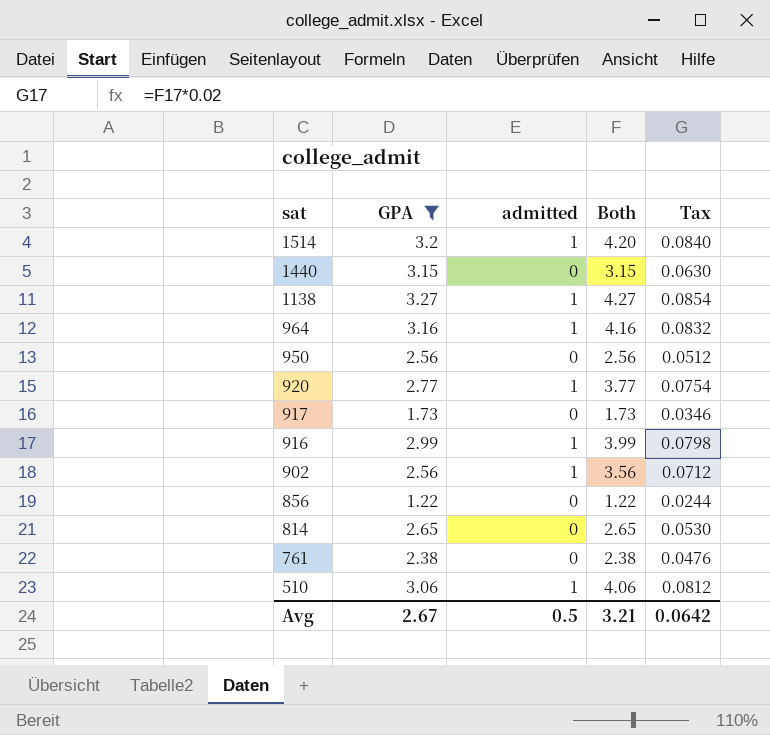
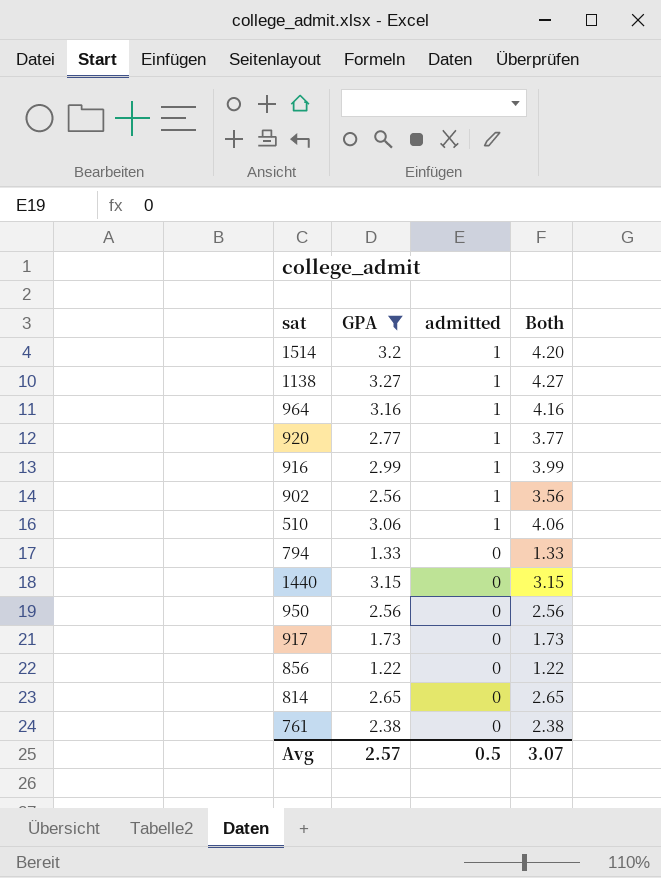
row order: sat descending -> admitted descending
column Tax | formula: [Both] * 0.02 -> none
row 794: none -> 1.33 | 0 | 1.33
Avg | GPA: 2.67 -> 2.57
Avg | Both: 3.21 -> 3.07

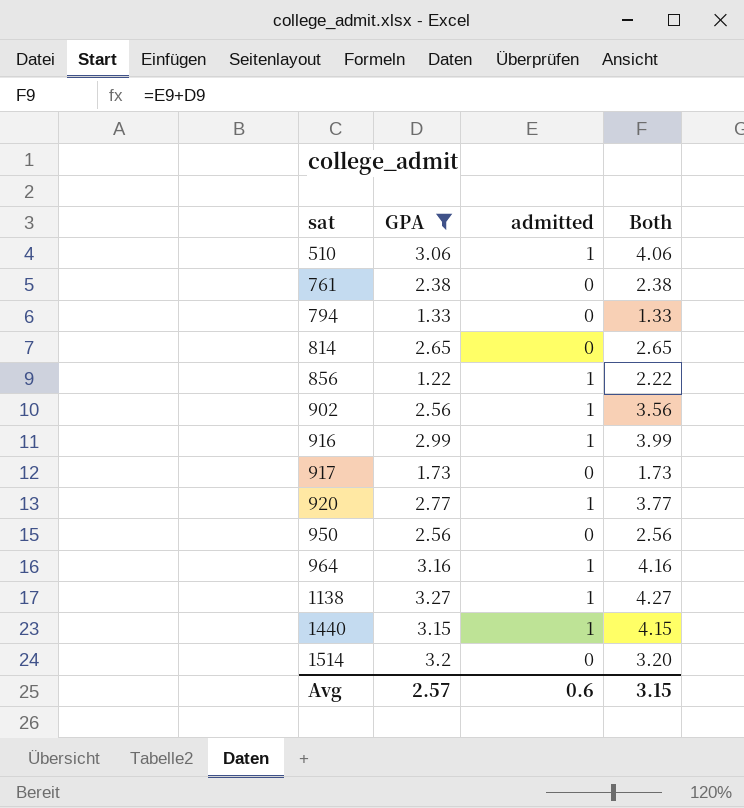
row order: admitted descending -> sat ascending
856 | admitted: 0 -> 1
856 | Both: 1.22 -> 2.22
1440 | admitted: 0 -> 1
1440 | Both: 3.15 -> 4.15
1514 | admitted: 1 -> 0
1514 | Both: 4.20 -> 3.20
Avg | admitted: 0.5 -> 0.6
Avg | Both: 3.07 -> 3.15

